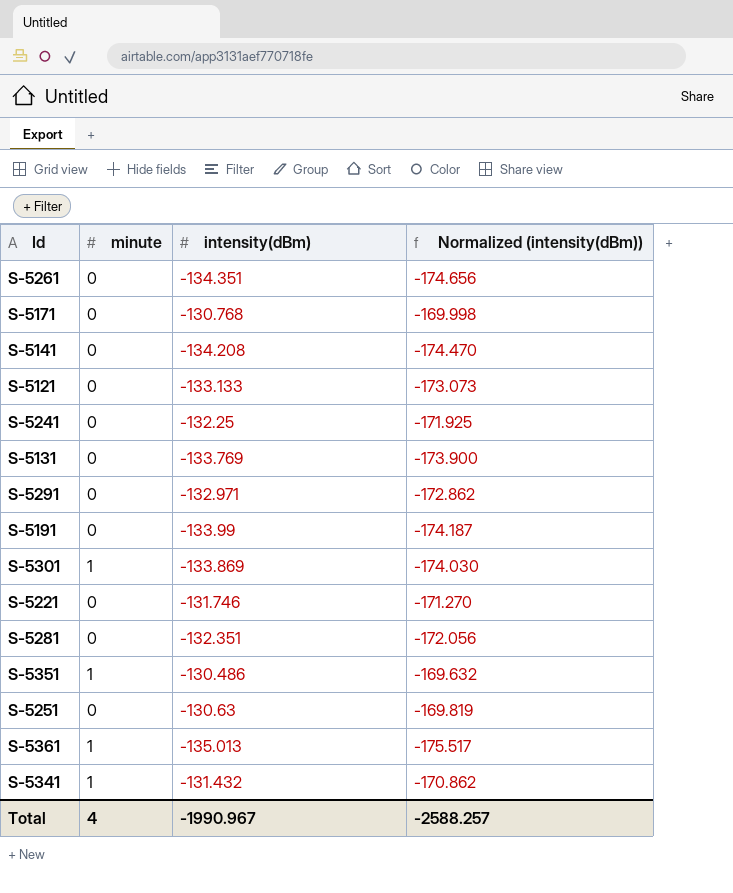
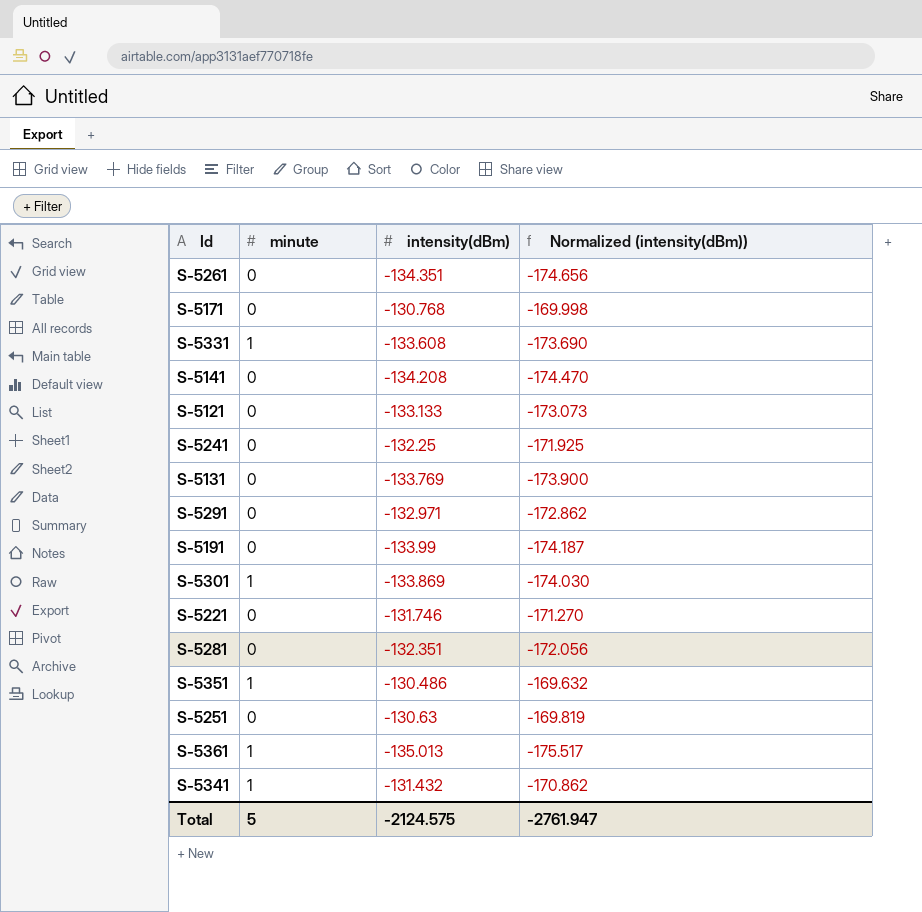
row S-5331: none -> 1 | -133.608 | -173.690
Total | minute: 4 -> 5
Total | intensity(dBm): -1990.967 -> -2124.575
Total | Normalized (intensity(dBm)): -2588.257 -> -2761.947

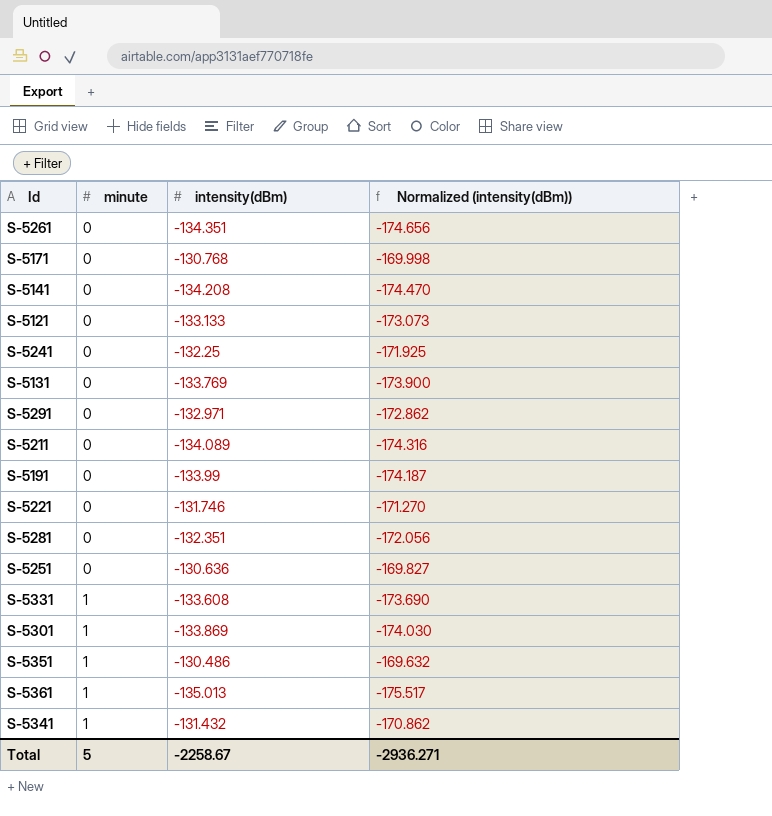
row order: none -> minute ascending
row S-5211: none -> 0 | -134.089 | -174.316
S-5251 | intensity(dBm): -130.63 -> -130.636
S-5251 | Normalized (intensity(dBm)): -169.819 -> -169.827
Total | intensity(dBm): -2124.575 -> -2258.67
Total | Normalized (intensity(dBm)): -2761.947 -> -2936.271

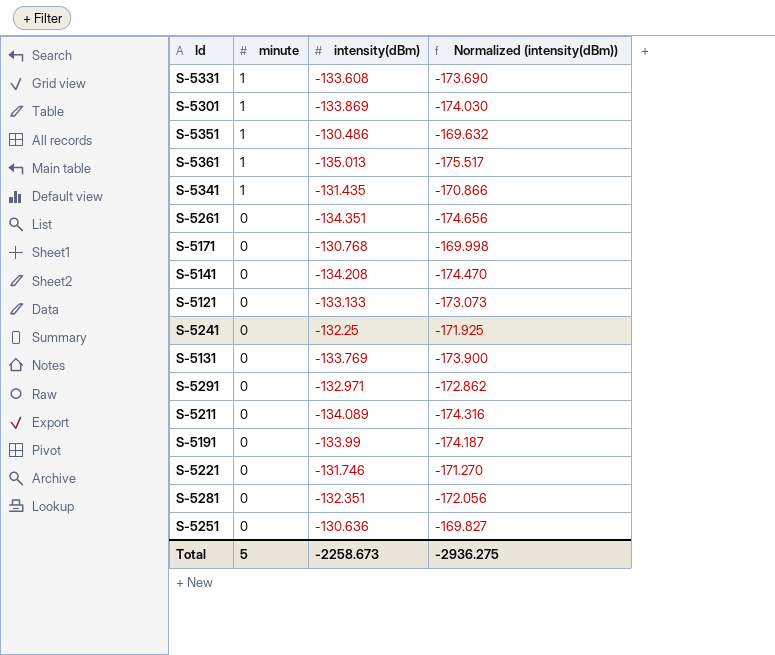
row order: minute ascending -> minute descending
S-5341 | intensity(dBm): -131.432 -> -131.435
S-5341 | Normalized (intensity(dBm)): -170.862 -> -170.866
Total | intensity(dBm): -2258.67 -> -2258.673
Total | Normalized (intensity(dBm)): -2936.271 -> -2936.275

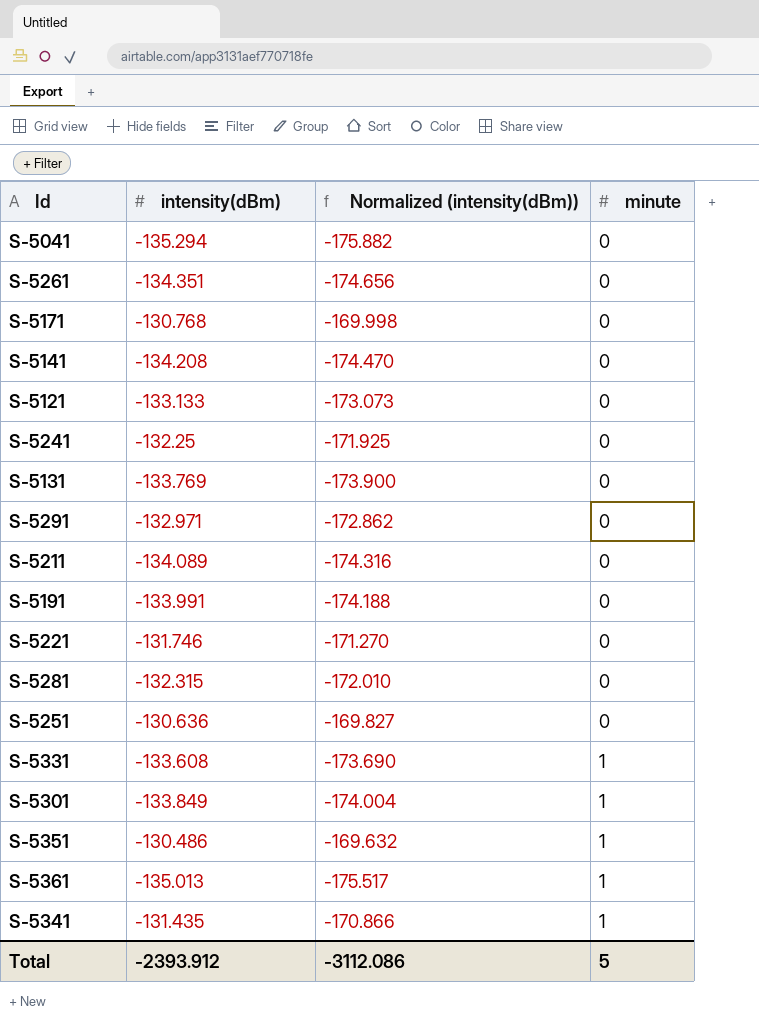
row order: minute descending -> minute ascending
column minute | position: 2 -> 4
row S-5041: none -> -135.294 | -175.882 | 0
S-5191 | intensity(dBm): -133.99 -> -133.991
S-5191 | Normalized (intensity(dBm)): -174.187 -> -174.188
S-5281 | intensity(dBm): -132.351 -> -132.315
S-5281 | Normalized (intensity(dBm)): -172.056 -> -172.010
S-5301 | intensity(dBm): -133.869 -> -133.849
S-5301 | Normalized (intensity(dBm)): -174.030 -> -174.004
Total | intensity(dBm): -2258.673 -> -2393.912
Total | Normalized (intensity(dBm)): -2936.275 -> -3112.086

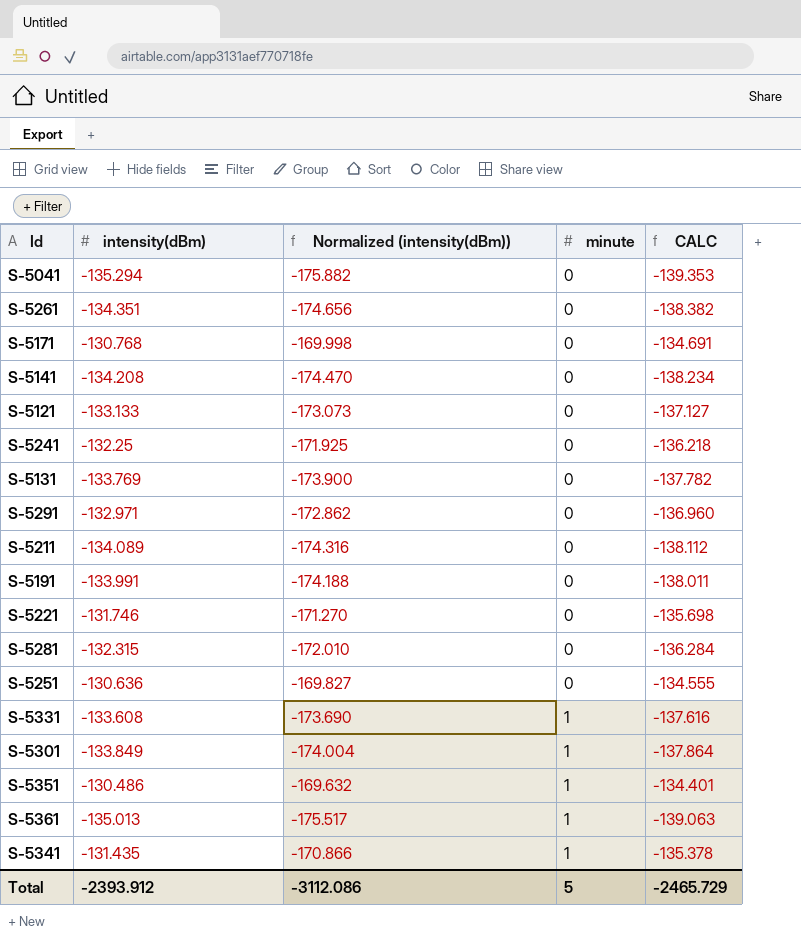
column CALC | formula: none -> [intensity(dBm)] * 1.03

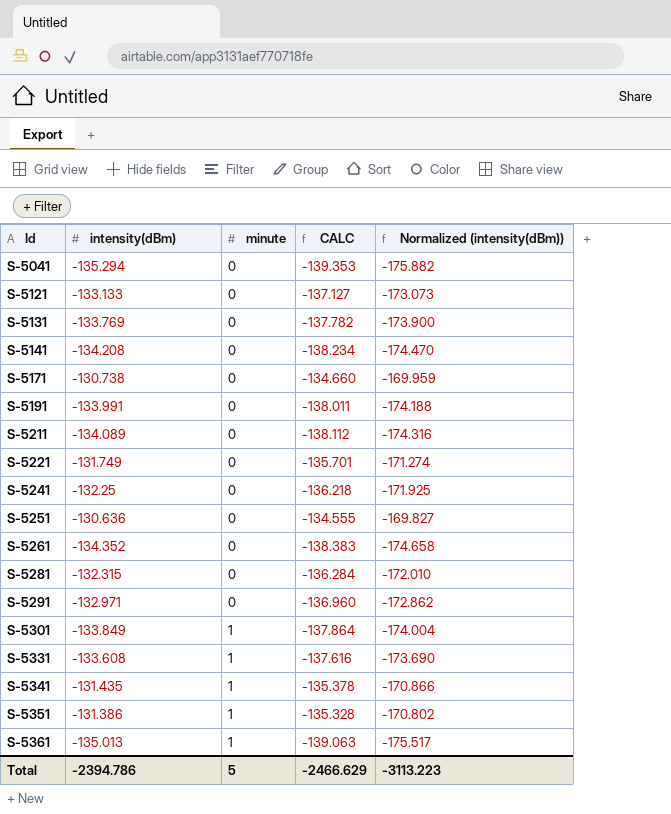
row order: minute ascending -> Id ascending
column Normalized (intensity(dBm)) | position: 3 -> 5
S-5171 | intensity(dBm): -130.768 -> -130.738
S-5171 | CALC: -134.691 -> -134.660
S-5171 | Normalized (intensity(dBm)): -169.998 -> -169.959
S-5221 | intensity(dBm): -131.746 -> -131.749
S-5221 | CALC: -135.698 -> -135.701
S-5221 | Normalized (intensity(dBm)): -171.270 -> -171.274
S-5261 | intensity(dBm): -134.351 -> -134.352
S-5261 | CALC: -138.382 -> -138.383
S-5261 | Normalized (intensity(dBm)): -174.656 -> -174.658
S-5351 | intensity(dBm): -130.486 -> -131.386
S-5351 | CALC: -134.401 -> -135.328
S-5351 | Normalized (intensity(dBm)): -169.632 -> -170.802
Total | intensity(dBm): -2393.912 -> -2394.786
Total | CALC: -2465.729 -> -2466.629
Total | Normalized (intensity(dBm)): -3112.086 -> -3113.223

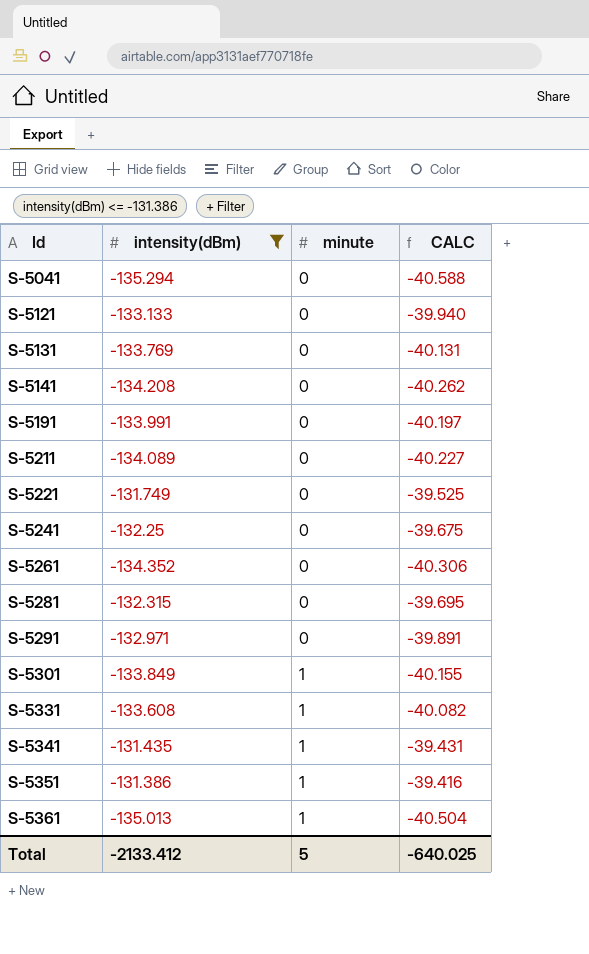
filter: none -> intensity(dBm) <= -131.386
column Normalized (intensity(dBm)) | formula: [intensity(dBm)] * 1.3 -> none
column CALC | formula: [intensity(dBm)] * 1.03 -> [intensity(dBm)] * 0.3
Total | intensity(dBm): -2394.786 -> -2133.412
Total | CALC: -2466.629 -> -640.025

